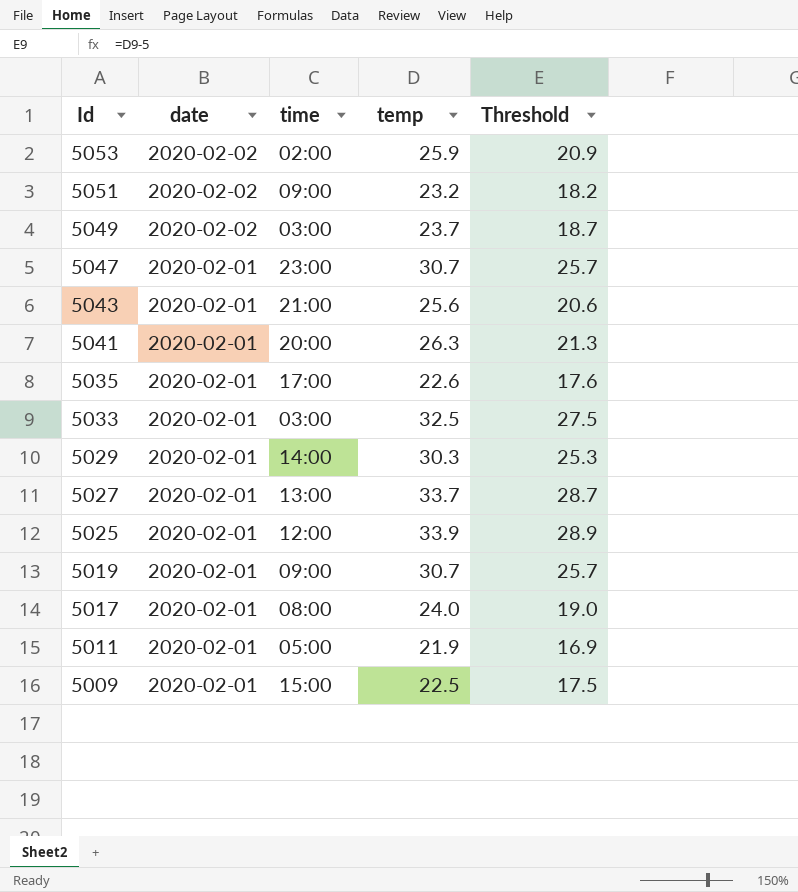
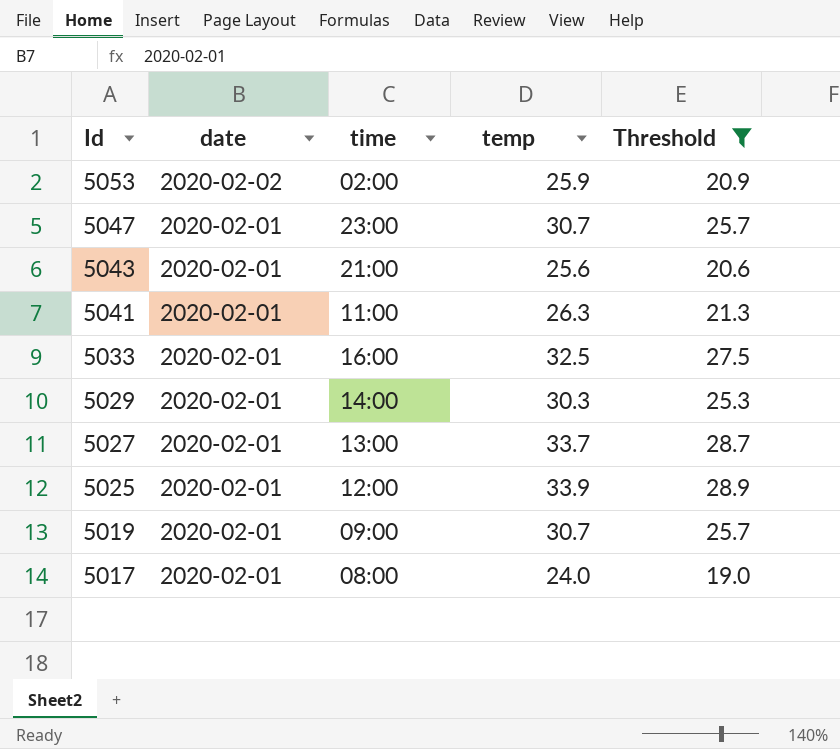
filter: none -> Threshold >= 19.0
5041 | time: 20:00 -> 11:00
5033 | time: 03:00 -> 16:00

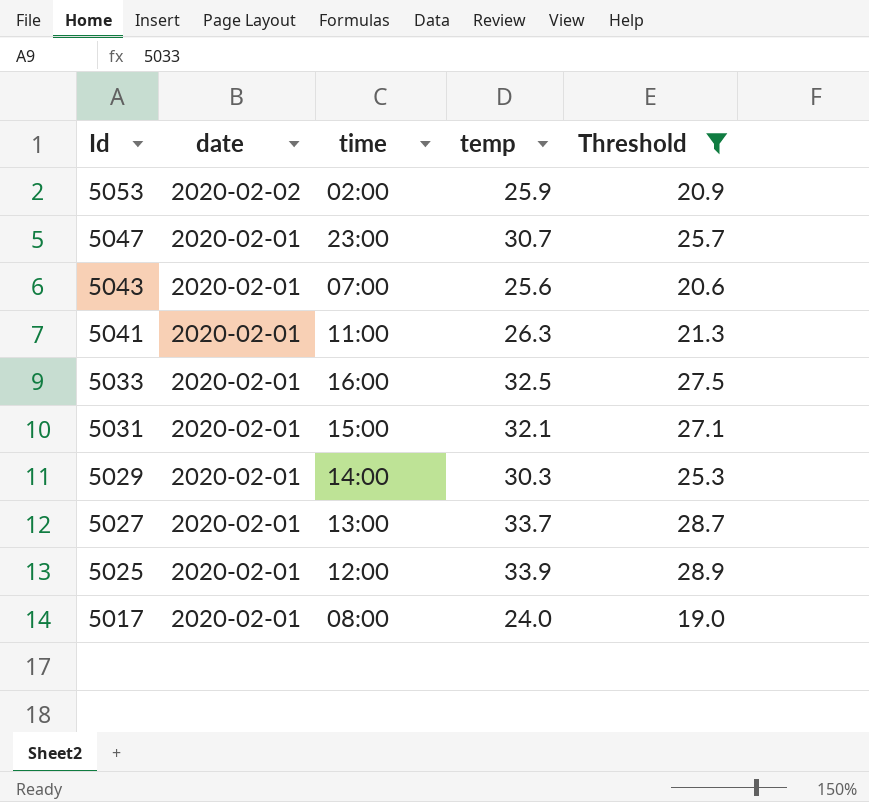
row 5019: 2020-02-01 | 09:00 | 30.7 | 25.7 -> none
5043 | time: 21:00 -> 07:00
row 5031: none -> 2020-02-01 | 15:00 | 32.1 | 27.1

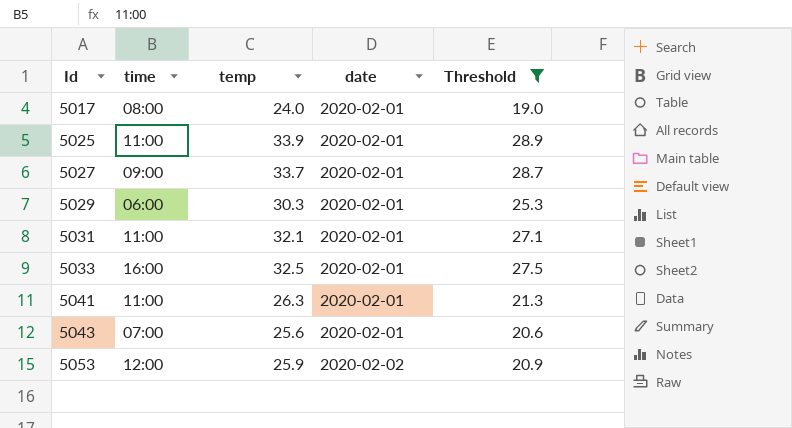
row order: Id descending -> Id ascending
column date | position: 2 -> 4
row 5047: 2020-02-01 | 23:00 | 30.7 | 25.7 -> none
5025 | time: 12:00 -> 11:00
5027 | time: 13:00 -> 09:00
5029 | time: 14:00 -> 06:00
5031 | time: 15:00 -> 11:00
5053 | time: 02:00 -> 12:00

